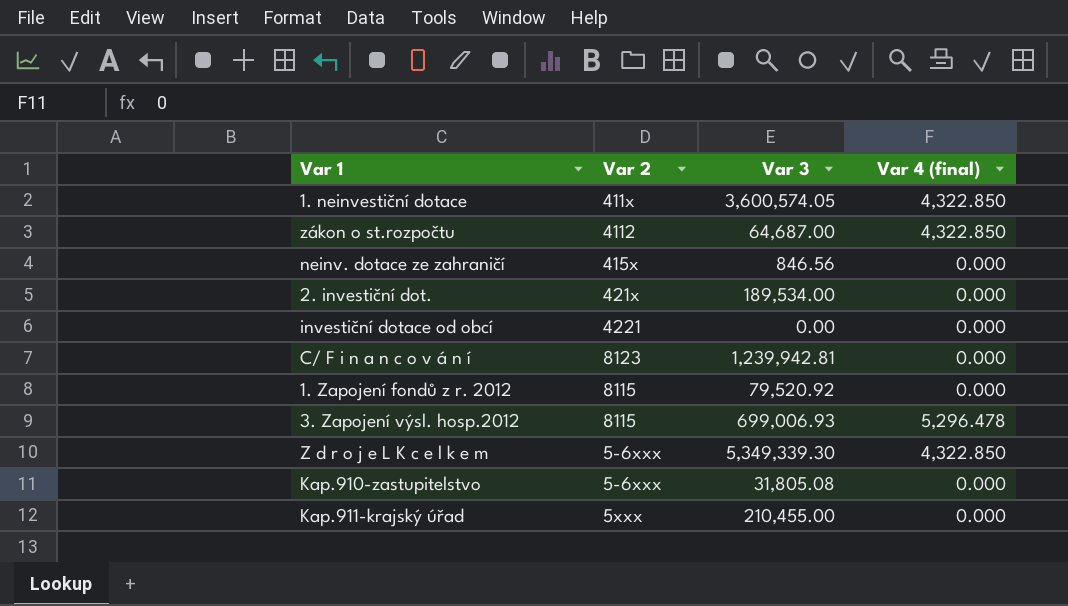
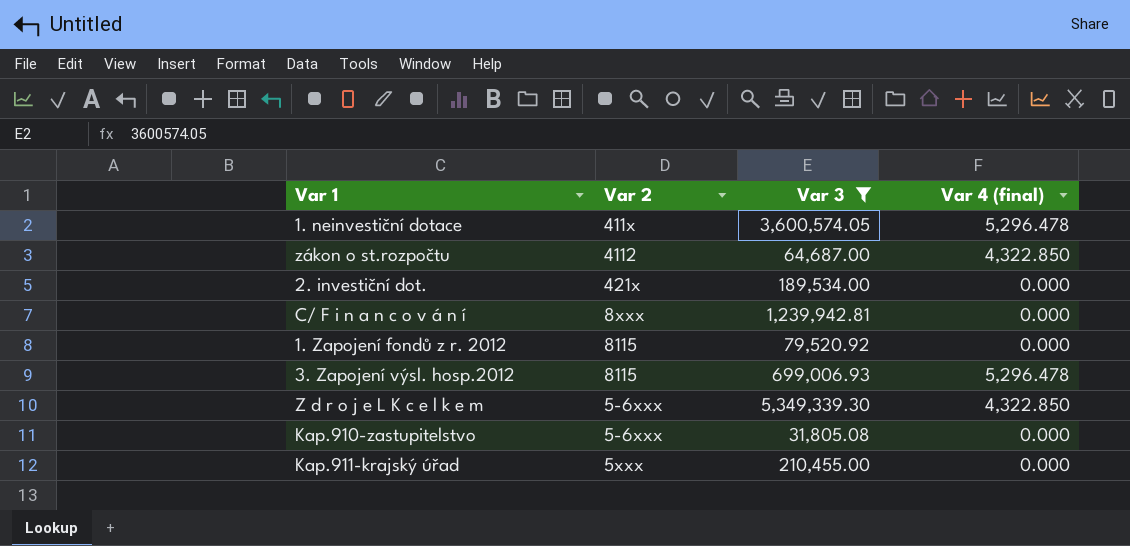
filter: none -> Var 3 >= 31,805.08
1. neinvestiční dotace | Var 4 (final): 4,322.850 -> 5,296.478
C/ F i n a n c o v á n í | Var 2: 8123 -> 8xxx

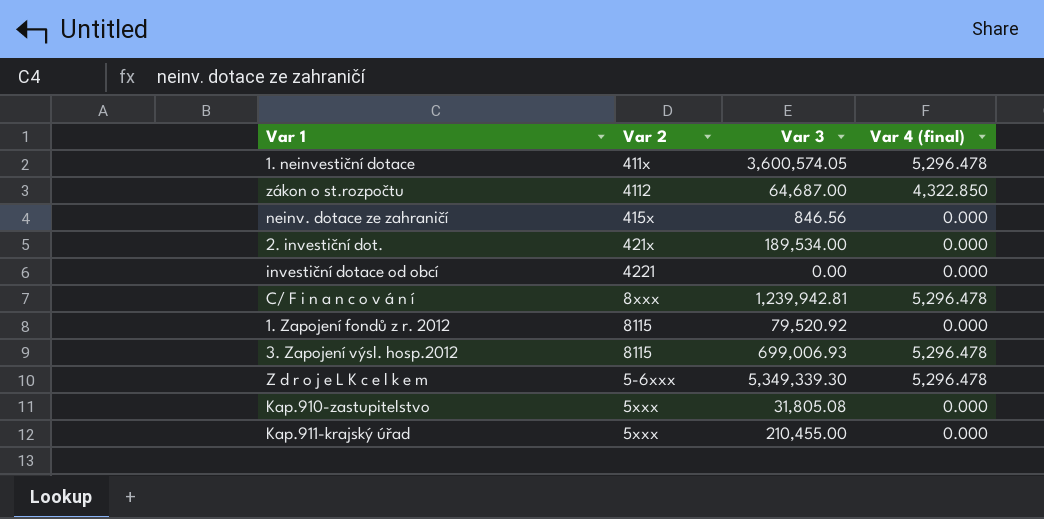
filter: Var 3 >= 31,805.08 -> none
C/ F i n a n c o v á n í | Var 4 (final): 0.000 -> 5,296.478
Z d r o j e L K c e l k e m | Var 4 (final): 4,322.850 -> 5,296.478
Kap.910-zastupitelstvo | Var 2: 5-6xxx -> 5xxx

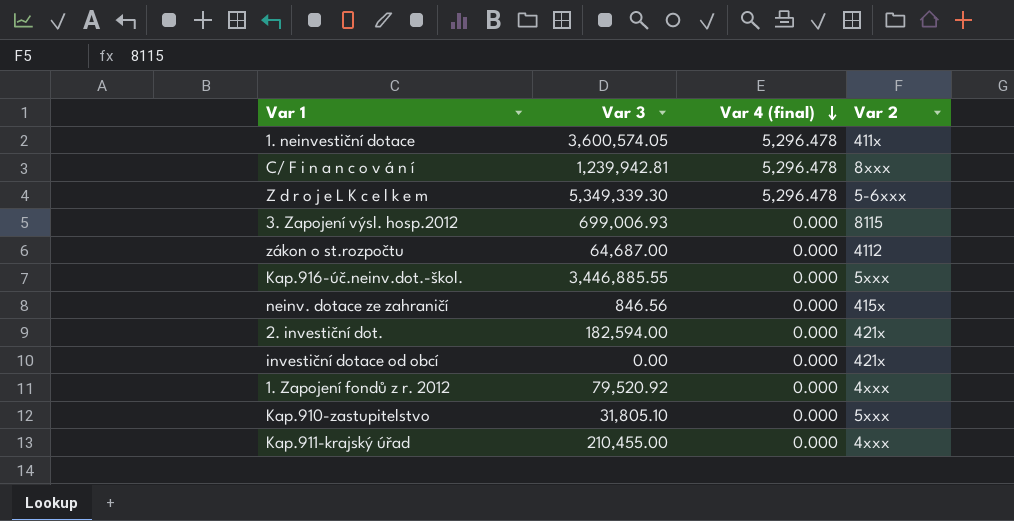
row order: none -> Var 4 (final) descending
column Var 2 | position: 2 -> 4
3. Zapojení výsl. hosp.2012 | Var 4 (final): 5,296.478 -> 0.000
zákon o st.rozpočtu | Var 4 (final): 4,322.850 -> 0.000
row Kap.916-úč.neinv.dot.-škol.: none -> 3,446,885.55 | 0.000 | 5xxx
2. investiční dot. | Var 3: 189,534.00 -> 182,594.00
investiční dotace od obcí | Var 2: 4221 -> 421x
1. Zapojení fondů z r. 2012 | Var 2: 8115 -> 4xxx
Kap.910-zastupitelstvo | Var 3: 31,805.08 -> 31,805.10
Kap.911-krajský úřad | Var 2: 5xxx -> 4xxx

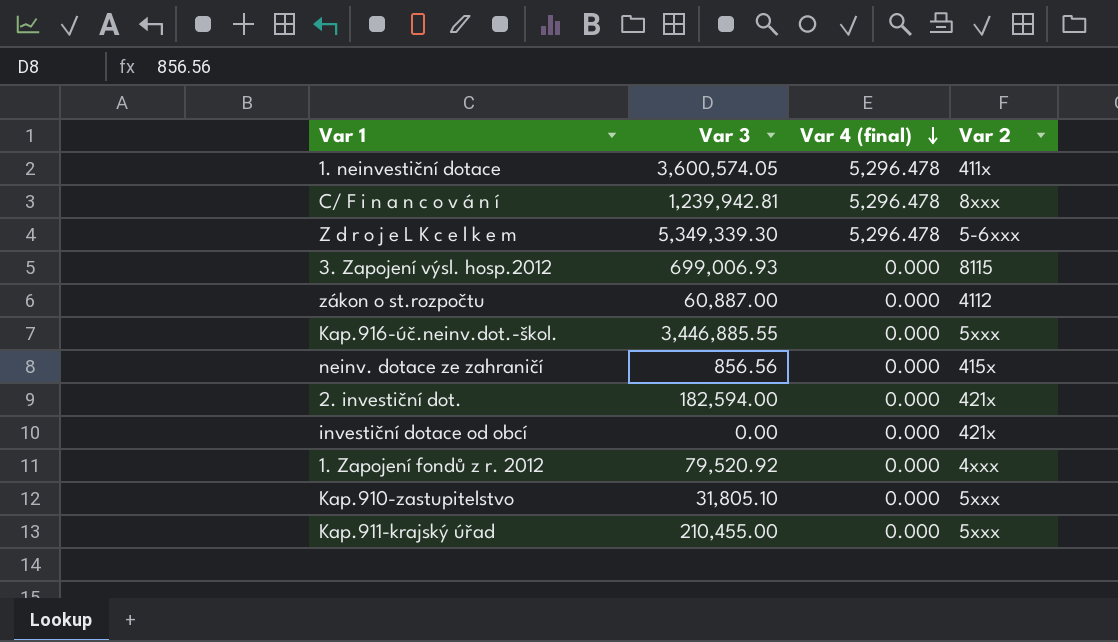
zákon o st.rozpočtu | Var 3: 64,687.00 -> 60,887.00
neinv. dotace ze zahraničí | Var 3: 846.56 -> 856.56
Kap.911-krajský úřad | Var 2: 4xxx -> 5xxx

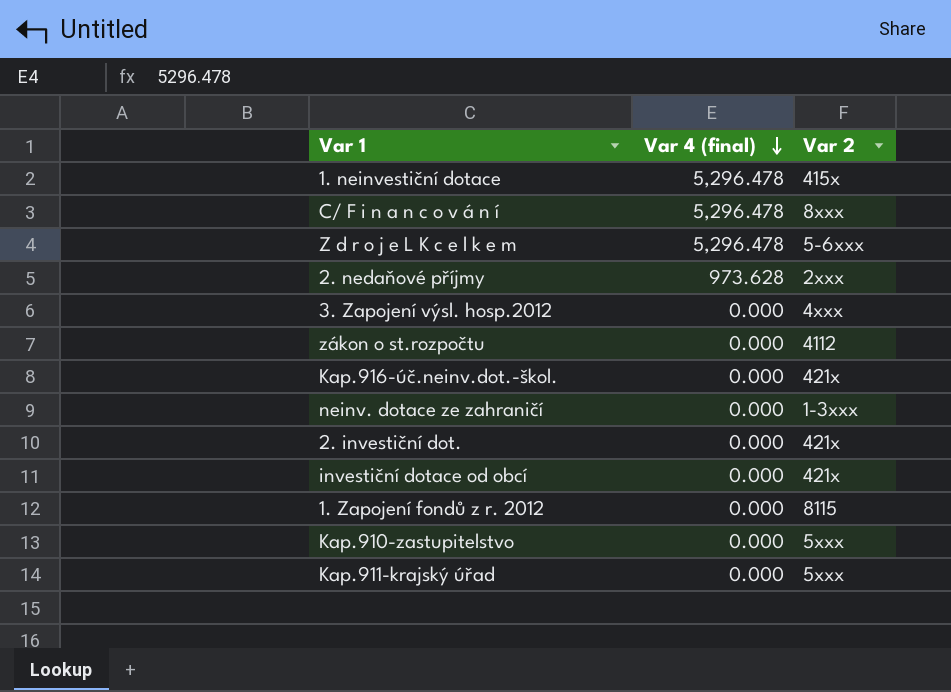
column Var 3 | position: 2 -> none
1. neinvestiční dotace | Var 2: 411x -> 415x
row 2. nedaňové příjmy: none -> 973.628 | 2xxx
3. Zapojení výsl. hosp.2012 | Var 2: 8115 -> 4xxx
Kap.916-úč.neinv.dot.-škol. | Var 2: 5xxx -> 421x
neinv. dotace ze zahraničí | Var 2: 415x -> 1-3xxx
1. Zapojení fondů z r. 2012 | Var 2: 4xxx -> 8115

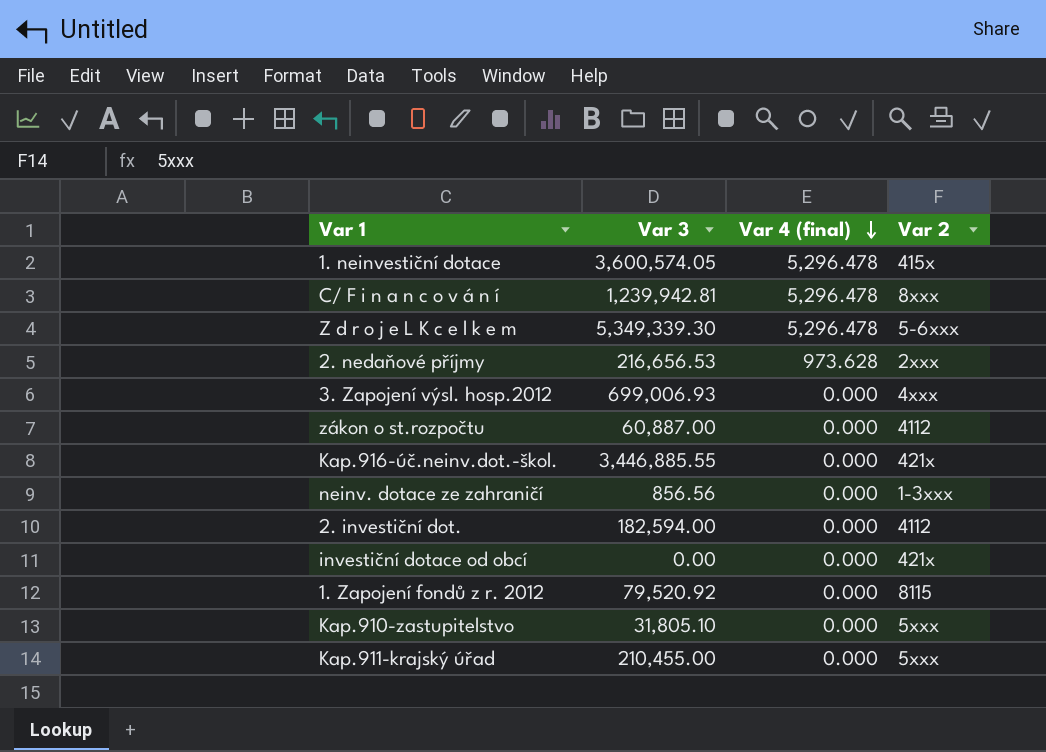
column Var 3 | position: none -> 2
2. investiční dot. | Var 2: 421x -> 4112

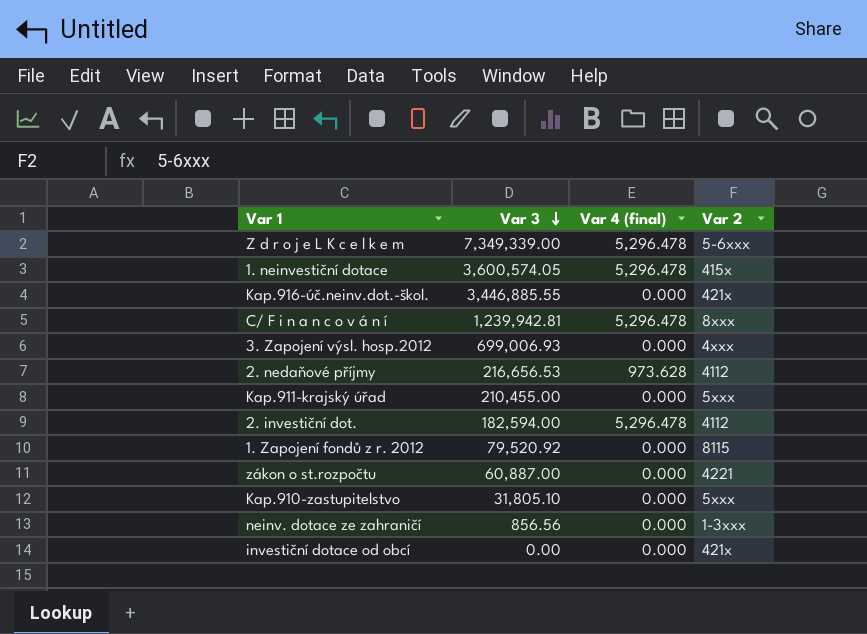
row order: Var 4 (final) descending -> Var 3 descending
Z d r o j e L K c e l k e m | Var 3: 5,349,339.30 -> 7,349,339.00
2. nedaňové příjmy | Var 2: 2xxx -> 4112
2. investiční dot. | Var 4 (final): 0.000 -> 5,296.478
zákon o st.rozpočtu | Var 2: 4112 -> 4221

